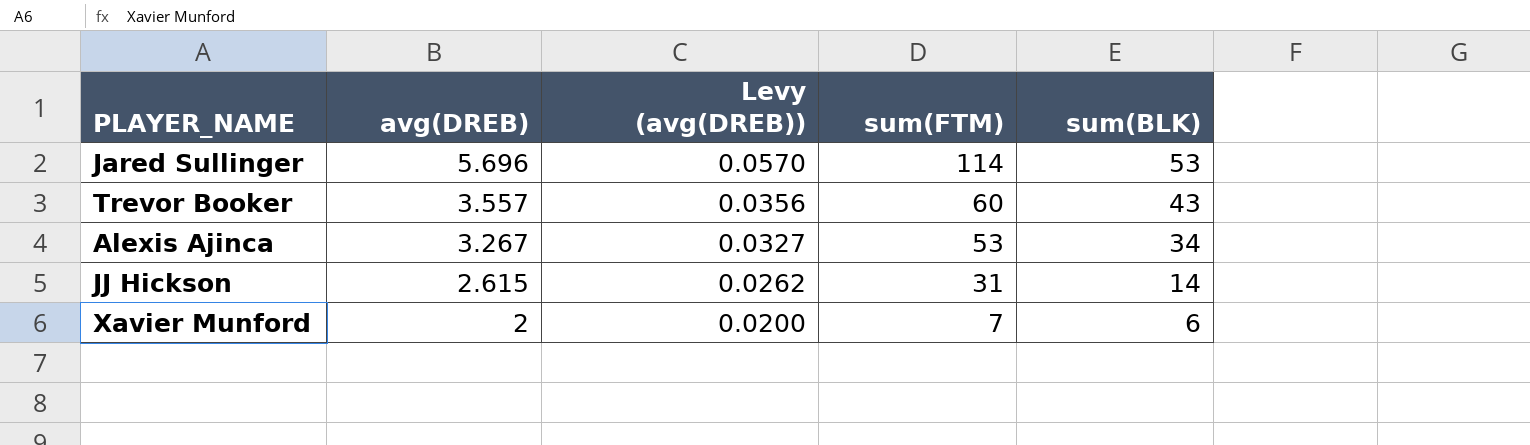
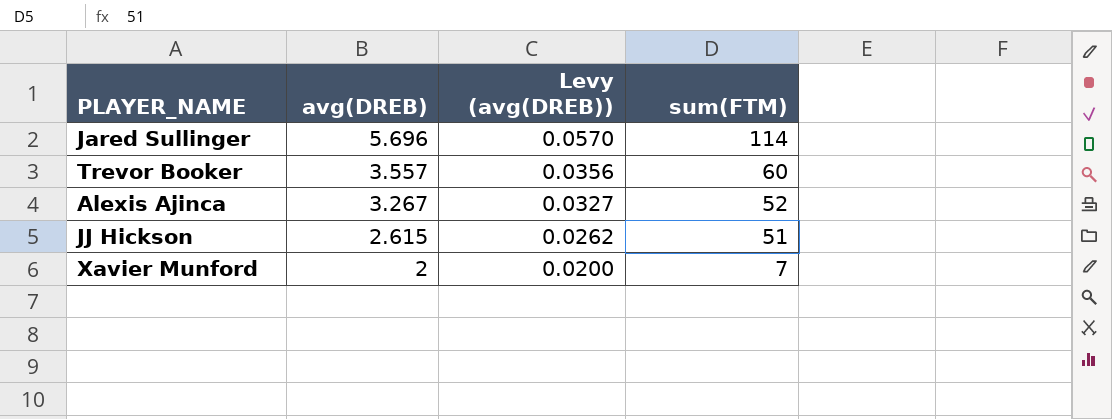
column sum(BLK) | position: 5 -> none
Alexis Ajinca | sum(FTM): 53 -> 52
JJ Hickson | sum(FTM): 31 -> 51

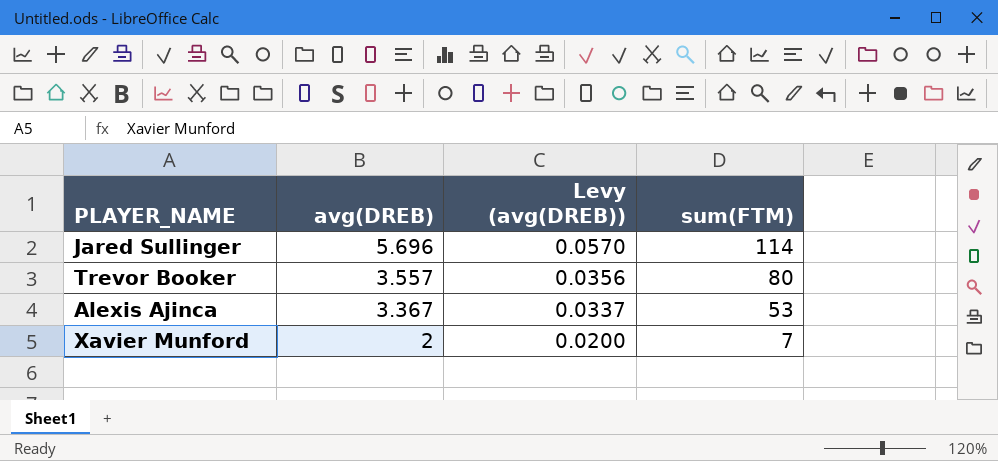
row JJ Hickson: 2.615 | 0.0262 | 51 -> none
Trevor Booker | sum(FTM): 60 -> 80
Alexis Ajinca | avg(DREB): 3.267 -> 3.367
Alexis Ajinca | Levy (avg(DREB)): 0.0327 -> 0.0337
Alexis Ajinca | sum(FTM): 52 -> 53

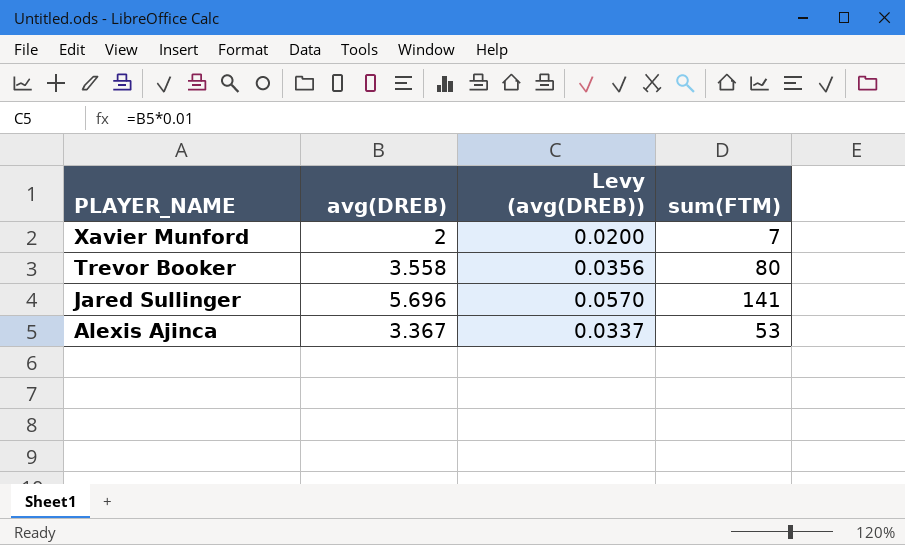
row order: avg(DREB) descending -> PLAYER_NAME descending
Trevor Booker | avg(DREB): 3.557 -> 3.558
Jared Sullinger | sum(FTM): 114 -> 141

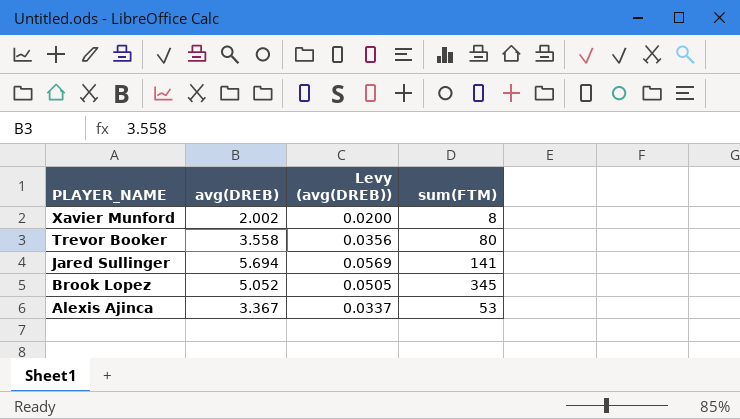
Xavier Munford | avg(DREB): 2 -> 2.002
Xavier Munford | sum(FTM): 7 -> 8
Jared Sullinger | avg(DREB): 5.696 -> 5.694
Jared Sullinger | Levy (avg(DREB)): 0.0570 -> 0.0569
row Brook Lopez: none -> 5.052 | 0.0505 | 345

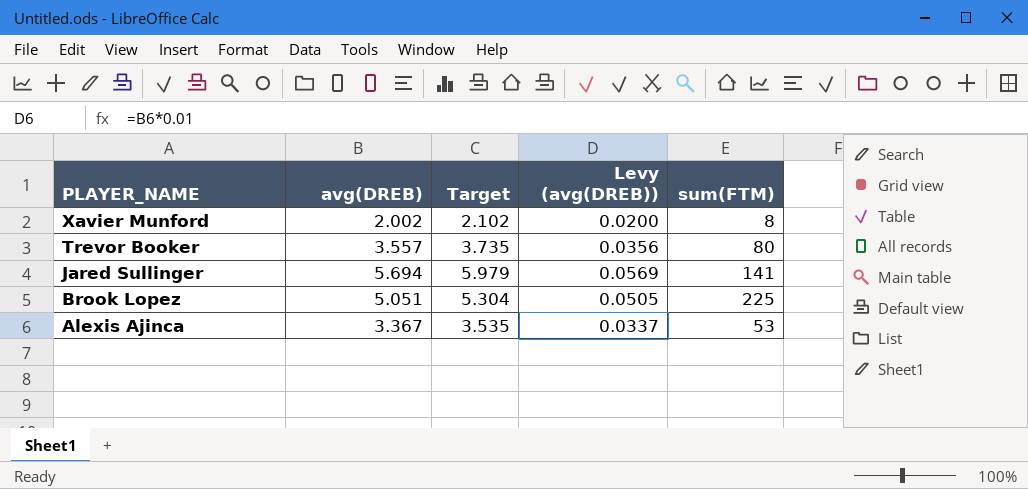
column Target | formula: none -> [avg(DREB)] * 1.05
Trevor Booker | avg(DREB): 3.558 -> 3.557
Brook Lopez | avg(DREB): 5.052 -> 5.051
Brook Lopez | sum(FTM): 345 -> 225

